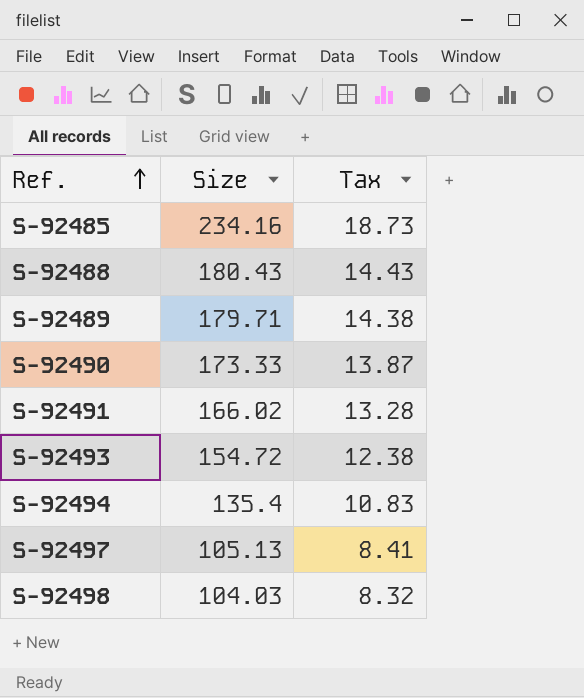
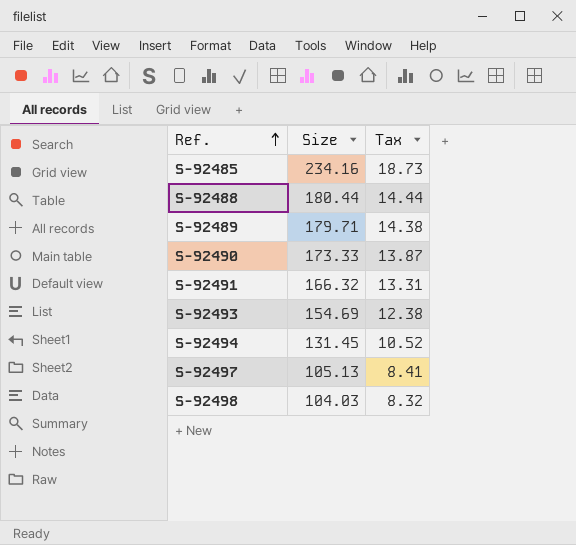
S-92488 | Size: 180.43 -> 180.44
S-92488 | Tax: 14.43 -> 14.44
S-92491 | Size: 166.02 -> 166.32
S-92491 | Tax: 13.28 -> 13.31
S-92493 | Size: 154.72 -> 154.69
S-92494 | Size: 135.4 -> 131.45
S-92494 | Tax: 10.83 -> 10.52

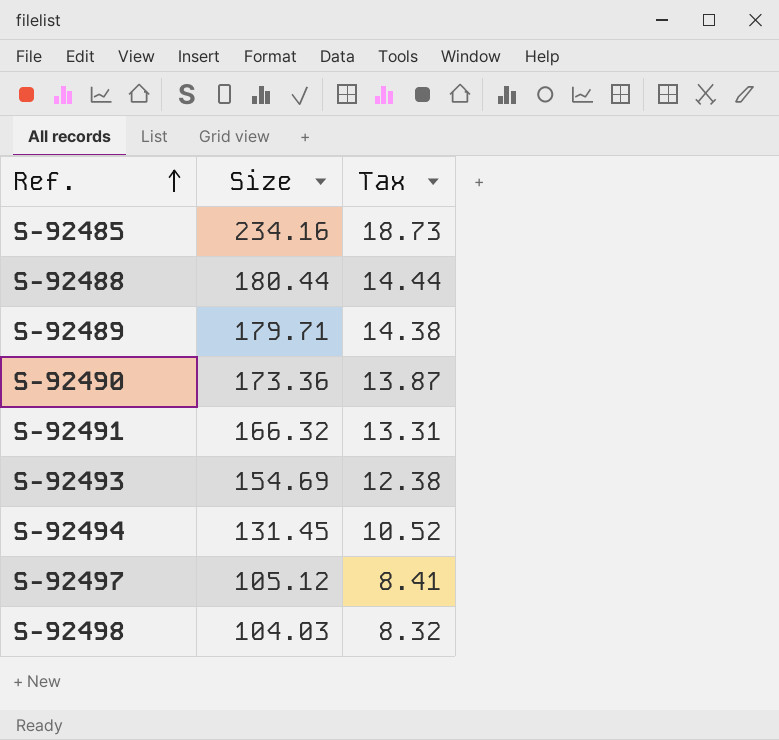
S-92490 | Size: 173.33 -> 173.36
S-92497 | Size: 105.13 -> 105.12

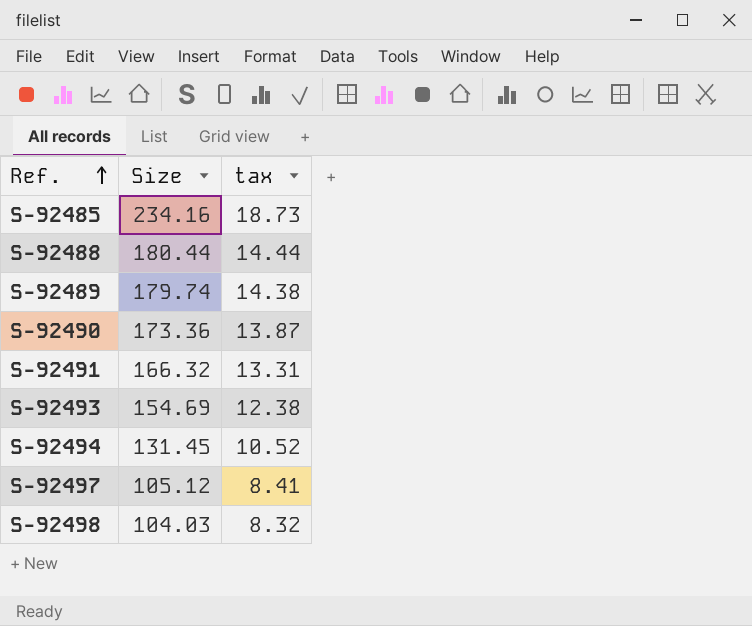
column name: Tax -> tax
S-92489 | Size: 179.71 -> 179.74

